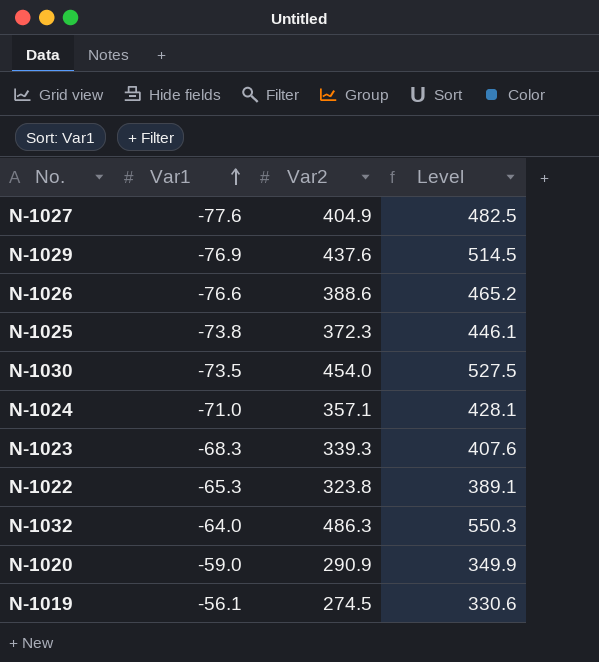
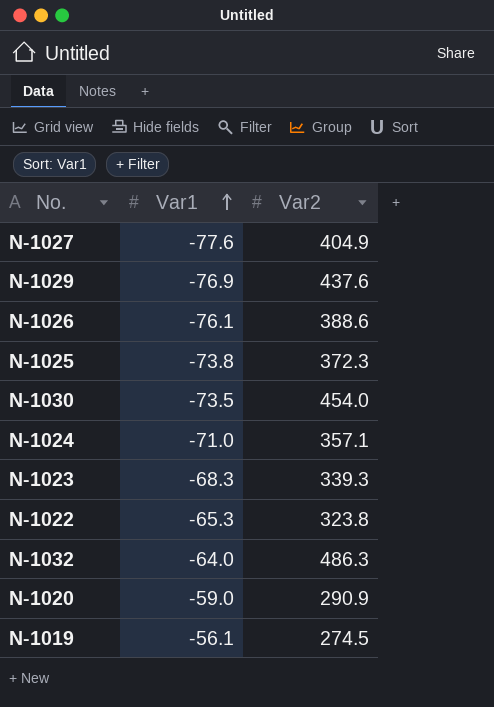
column Level | formula: [Var2] - [Var1] -> none
N-1026 | Var1: -76.6 -> -76.1

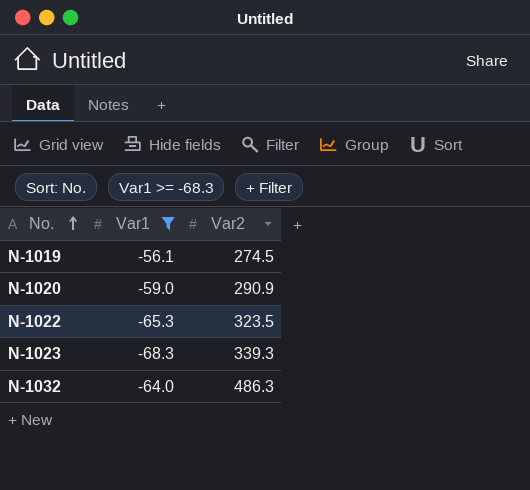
filter: none -> Var1 >= -68.3
row order: Var1 ascending -> No. ascending
N-1022 | Var2: 323.8 -> 323.5

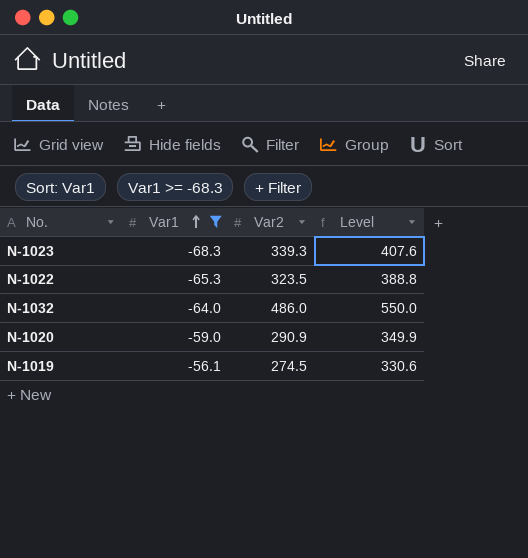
row order: No. ascending -> Var1 ascending
column Level | formula: none -> [Var2] - [Var1]
N-1032 | Var2: 486.3 -> 486.0

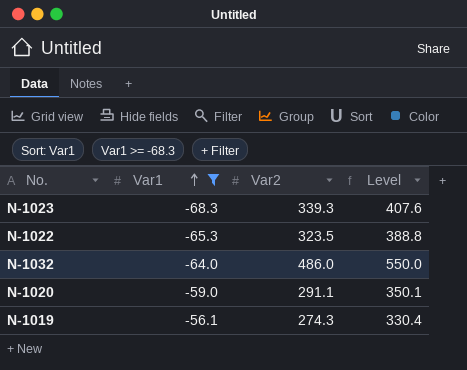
N-1020 | Var2: 290.9 -> 291.1
N-1020 | Level: 349.9 -> 350.1
N-1019 | Var2: 274.5 -> 274.3
N-1019 | Level: 330.6 -> 330.4

